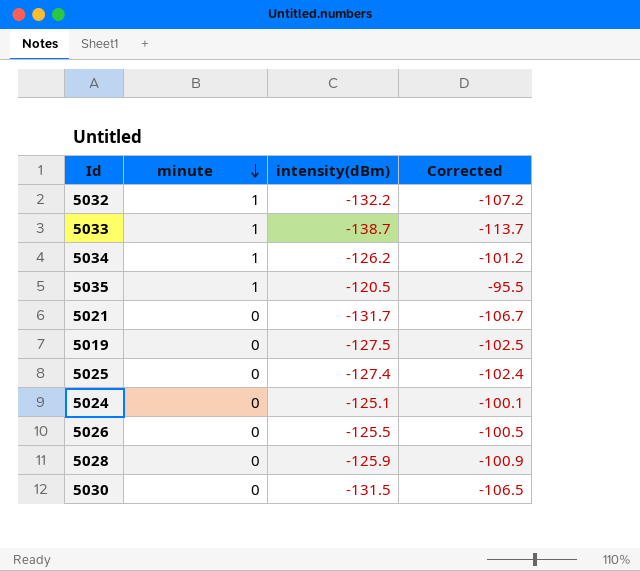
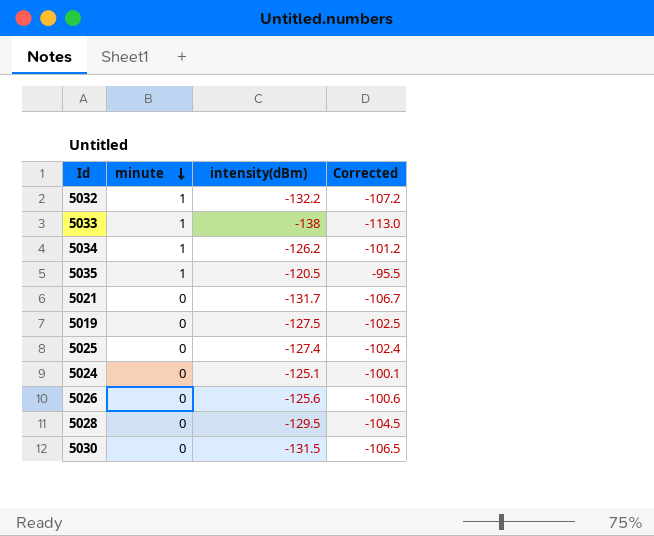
5033 | intensity(dBm): -138.7 -> -138
5033 | Corrected: -113.7 -> -113.0
5026 | intensity(dBm): -125.5 -> -125.6
5026 | Corrected: -100.5 -> -100.6
5028 | intensity(dBm): -125.9 -> -129.5
5028 | Corrected: -100.9 -> -104.5

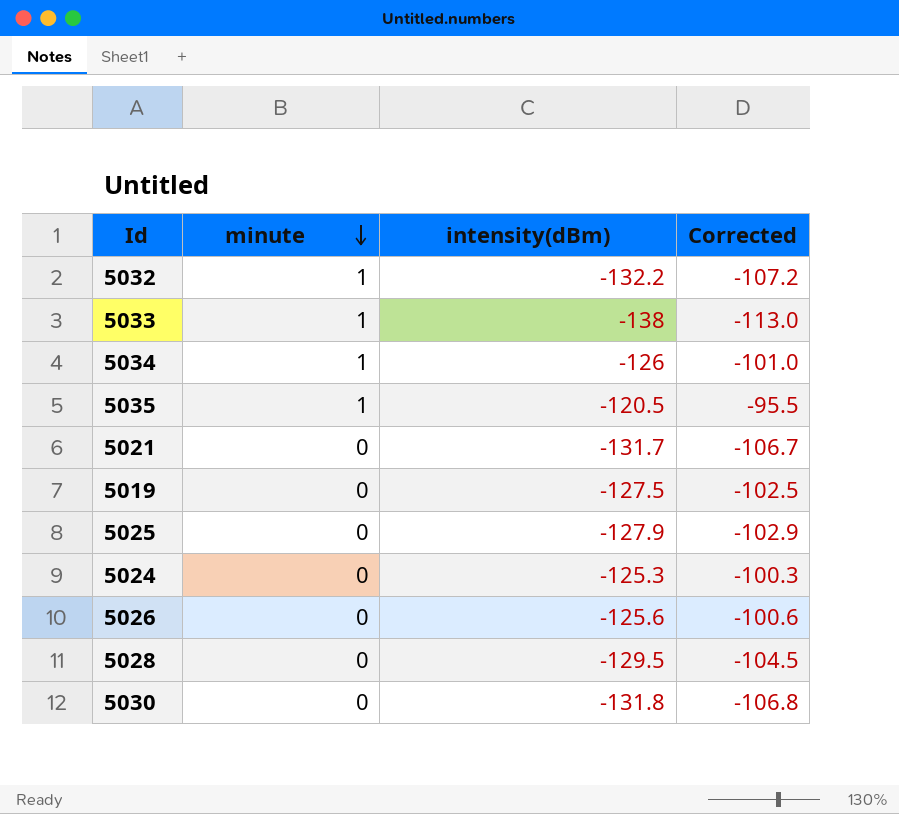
5034 | intensity(dBm): -126.2 -> -126
5034 | Corrected: -101.2 -> -101.0
5025 | intensity(dBm): -127.4 -> -127.9
5025 | Corrected: -102.4 -> -102.9
5024 | intensity(dBm): -125.1 -> -125.3
5024 | Corrected: -100.1 -> -100.3
5030 | intensity(dBm): -131.5 -> -131.8
5030 | Corrected: -106.5 -> -106.8

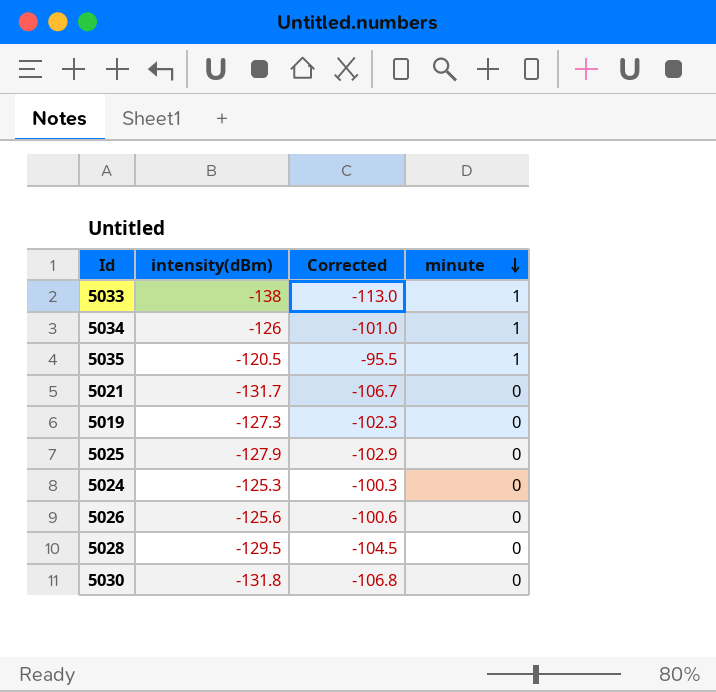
column minute | position: 2 -> 4
row 5032: 1 | -132.2 | -107.2 -> none
5019 | intensity(dBm): -127.5 -> -127.3
5019 | Corrected: -102.5 -> -102.3

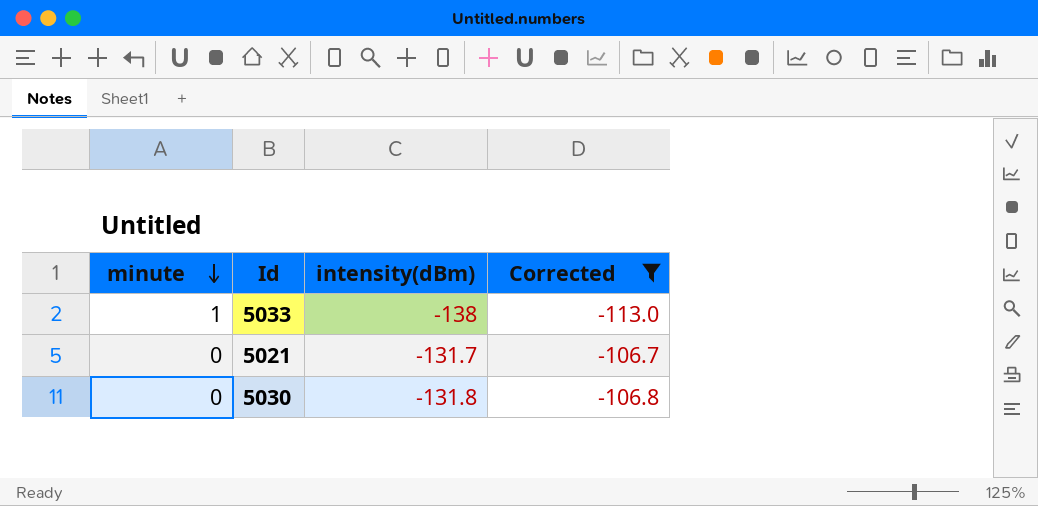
filter: none -> Corrected <= -106.7
column minute | position: 4 -> 1

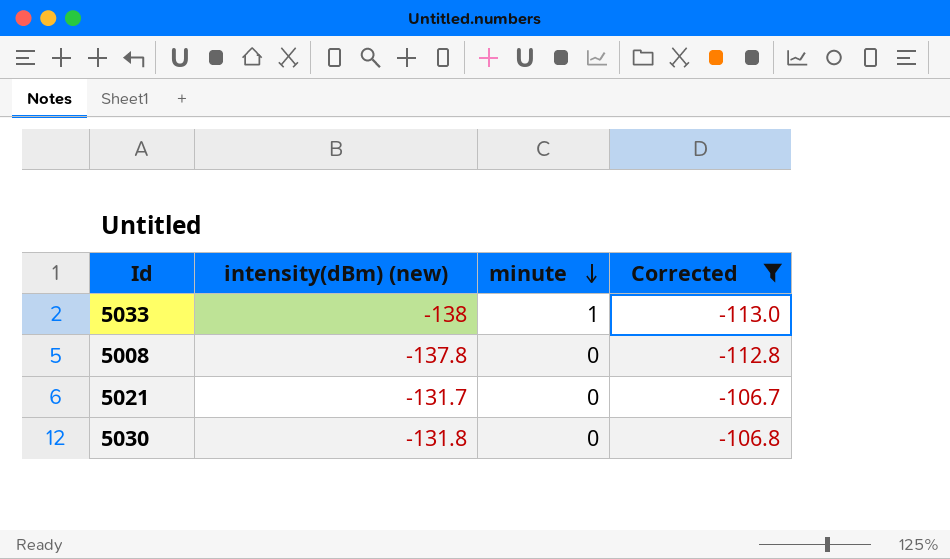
column name: intensity(dBm) -> intensity(dBm) (new)
column minute | position: 1 -> 3
row 5008: none -> -137.8 | 0 | -112.8

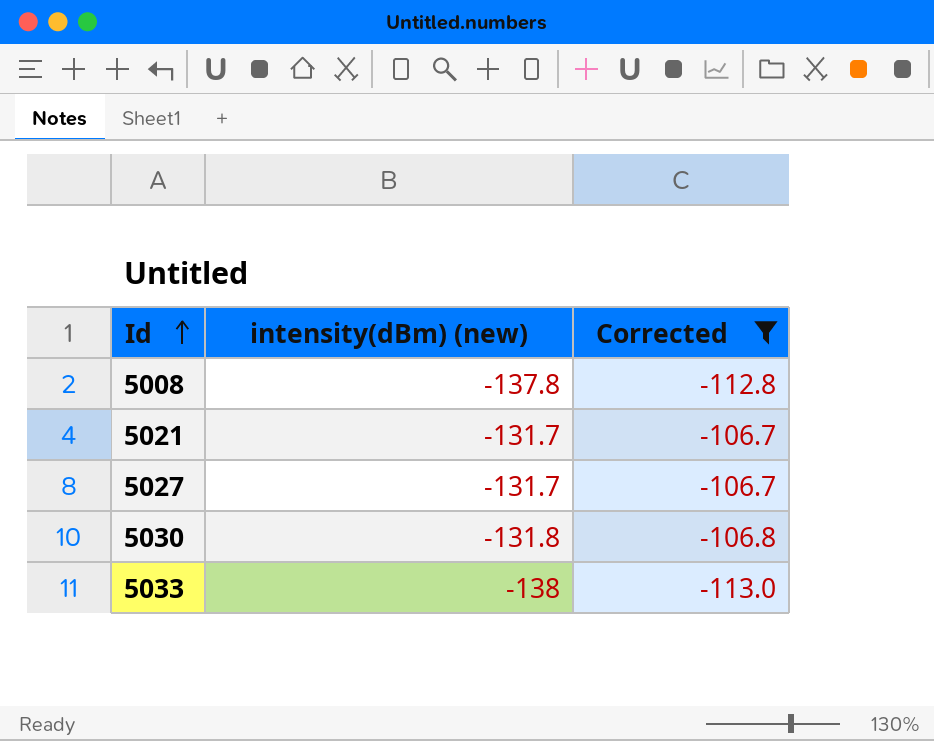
row order: minute descending -> Id ascending
column minute | position: 3 -> none
row 5027: none -> -131.7 | -106.7

